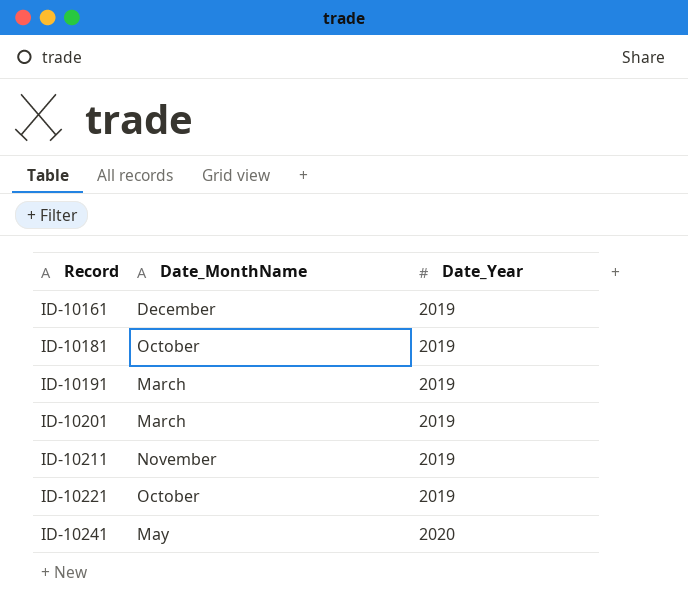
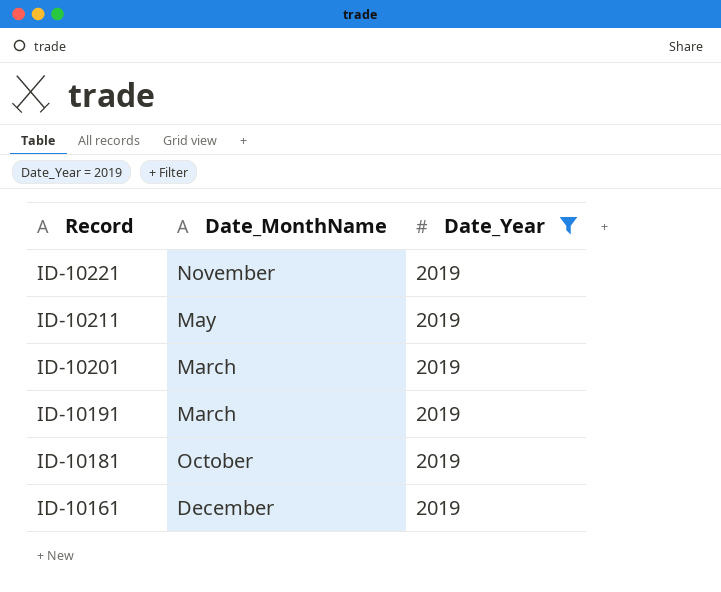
filter: none -> Date_Year = 2019
row order: Record ascending -> Record descending
ID-10221 | Date_MonthName: October -> November
ID-10211 | Date_MonthName: November -> May

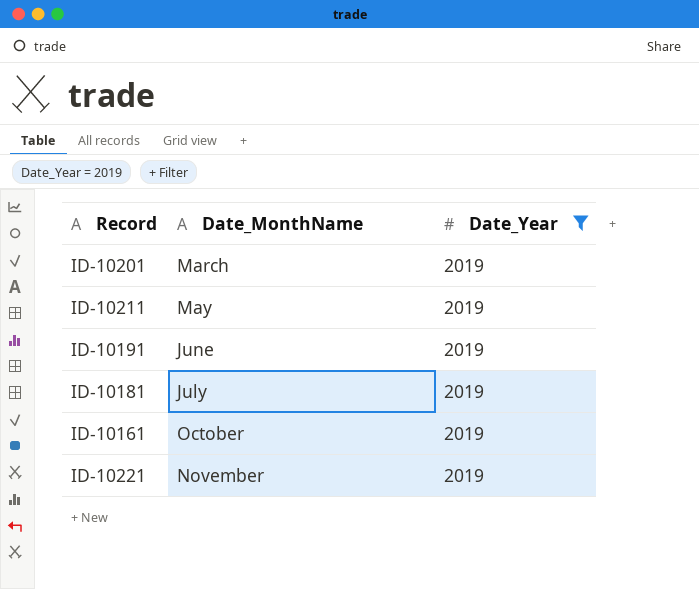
row order: Record descending -> Date_MonthName ascending
ID-10191 | Date_MonthName: March -> June
ID-10181 | Date_MonthName: October -> July
ID-10161 | Date_MonthName: December -> October

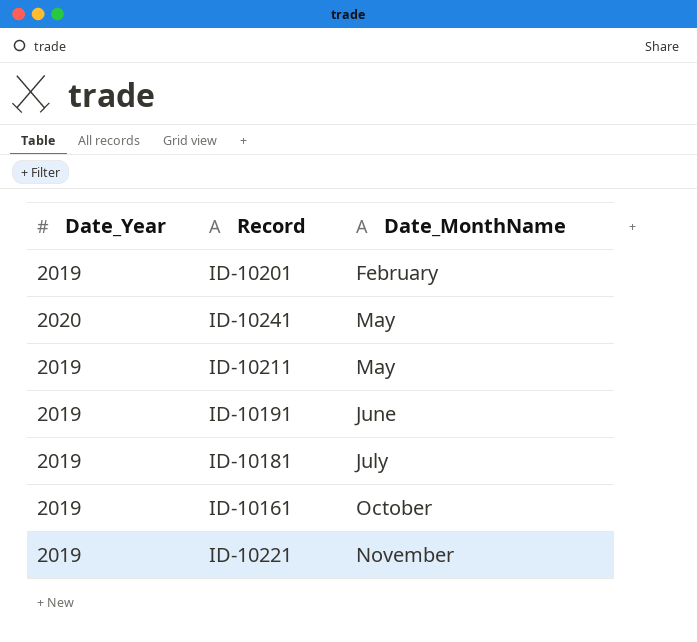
filter: Date_Year = 2019 -> none
column Date_Year | position: 3 -> 1
ID-10201 | Date_MonthName: March -> February

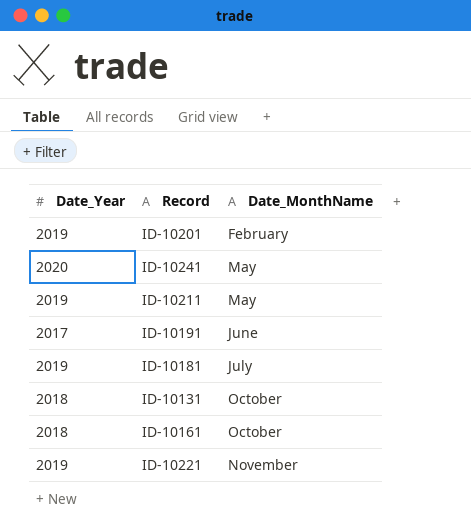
ID-10191 | Date_Year: 2019 -> 2017
row ID-10131: none -> 2018 | October
ID-10161 | Date_Year: 2019 -> 2018

